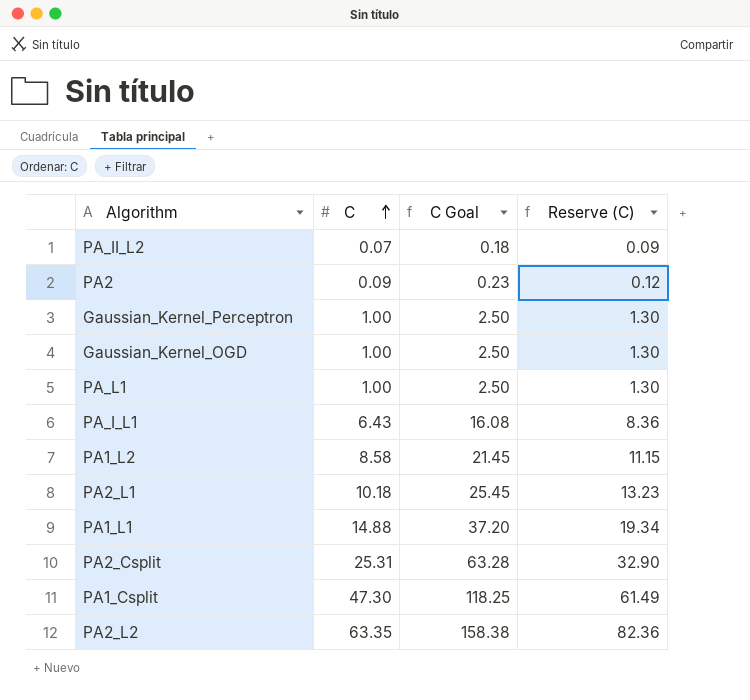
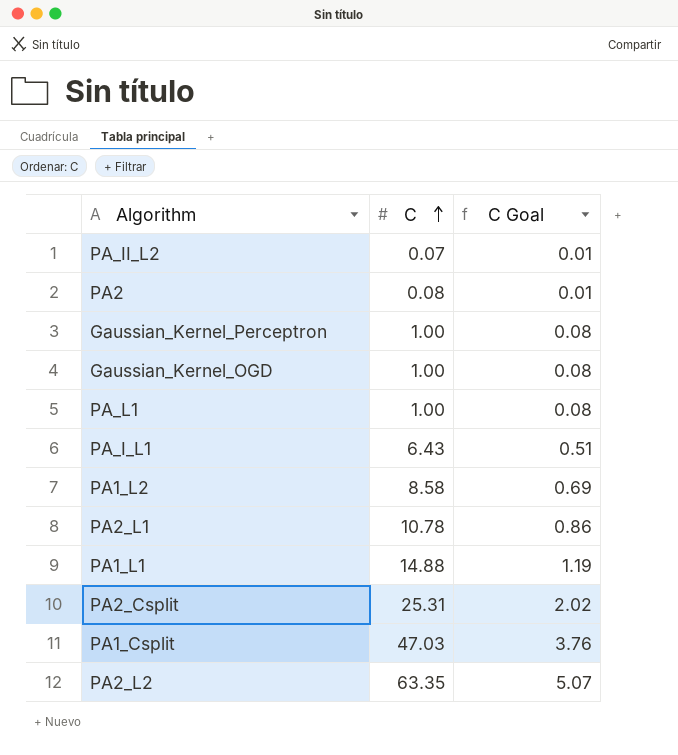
column Reserve (C) | formula: [C] * 1.3 -> none
column C Goal | formula: [C] * 2.5 -> [C] * 0.08
PA2 | C: 0.09 -> 0.08
PA2_L1 | C: 10.18 -> 10.78
PA1_Csplit | C: 47.30 -> 47.03

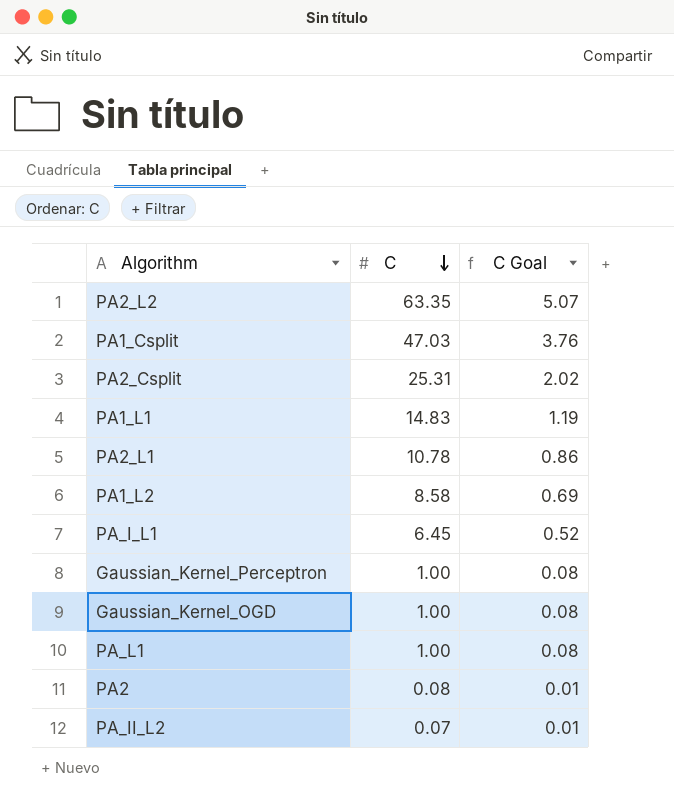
row order: C ascending -> C descending
PA1_L1 | C: 14.88 -> 14.83
PA_I_L1 | C: 6.43 -> 6.45
PA_I_L1 | C Goal: 0.51 -> 0.52

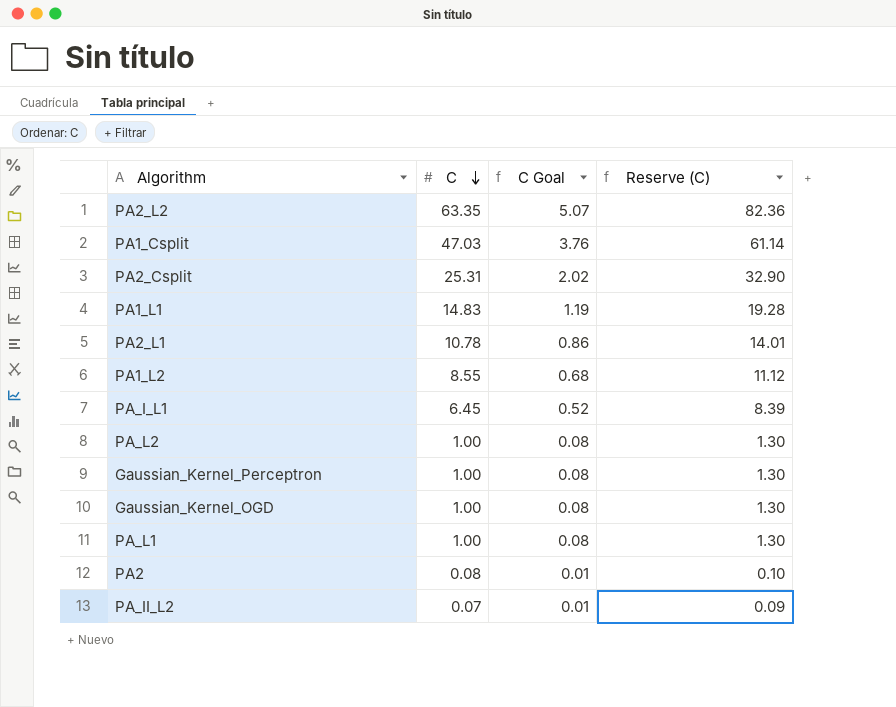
column Reserve (C) | formula: none -> [C] * 1.3
PA1_L2 | C: 8.58 -> 8.55
PA1_L2 | C Goal: 0.69 -> 0.68
row PA_L2: none -> 1.00 | 0.08 | 1.30

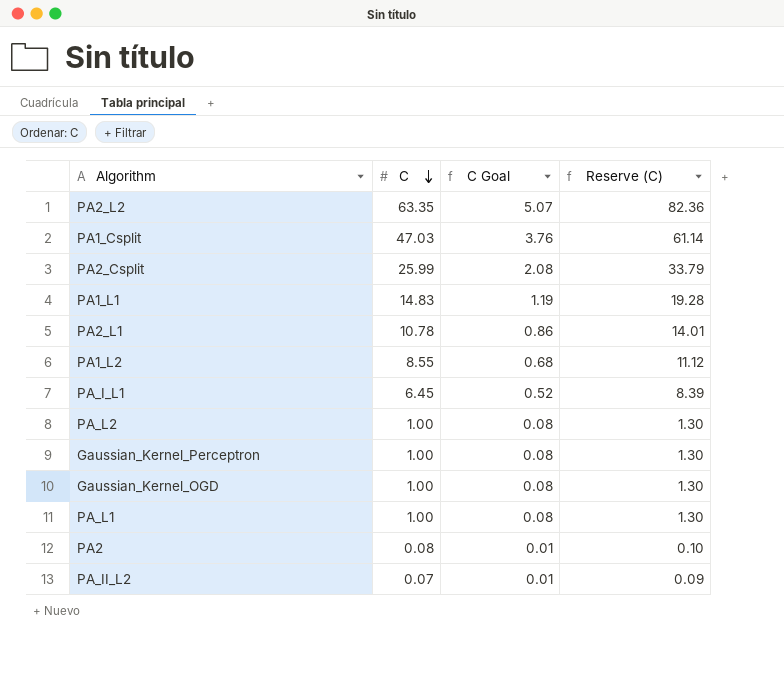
PA2_Csplit | C: 25.31 -> 25.99
PA2_Csplit | C Goal: 2.02 -> 2.08
PA2_Csplit | Reserve (C): 32.90 -> 33.79

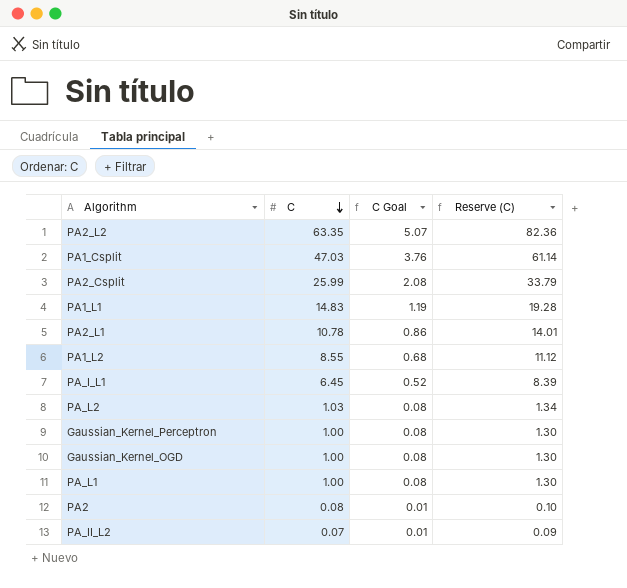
PA_L2 | C: 1.00 -> 1.03
PA_L2 | Reserve (C): 1.30 -> 1.34

